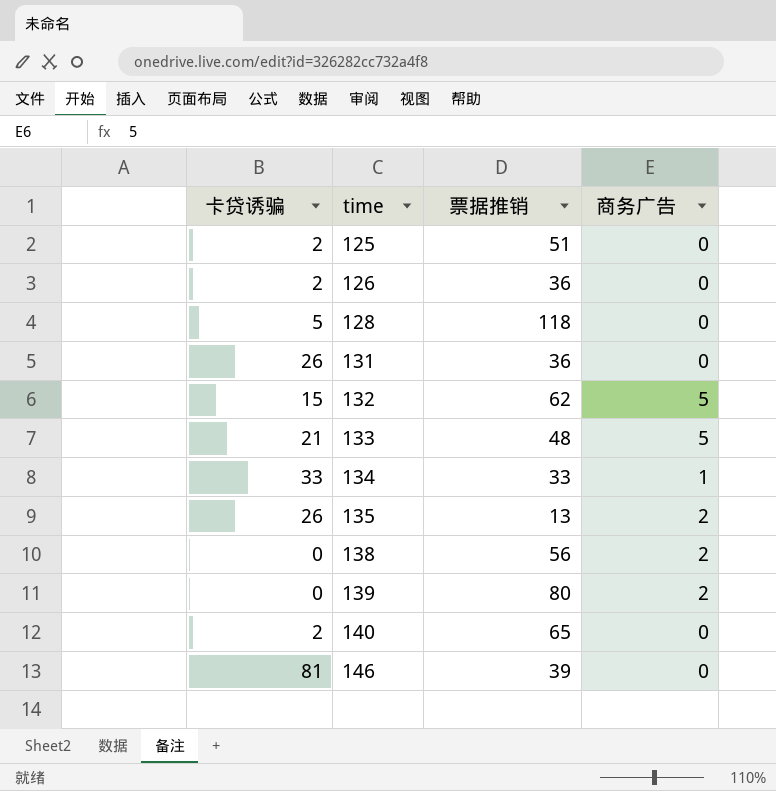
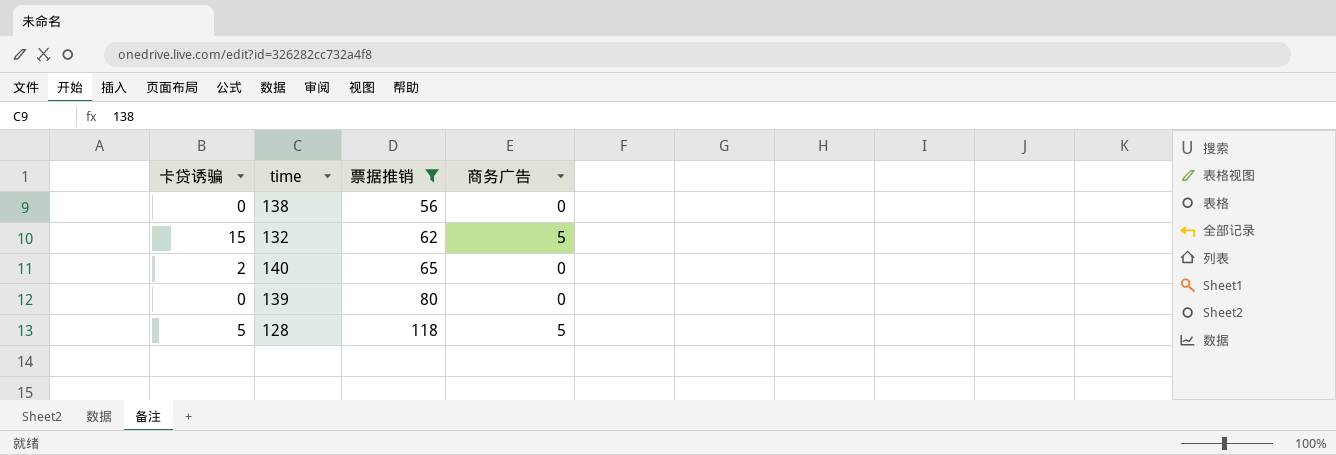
filter: none -> 票据推销 >= 56
row order: time ascending -> 票据推销 ascending
138 | 商务广告: 2 -> 0
139 | 商务广告: 2 -> 0
128 | 商务广告: 0 -> 5

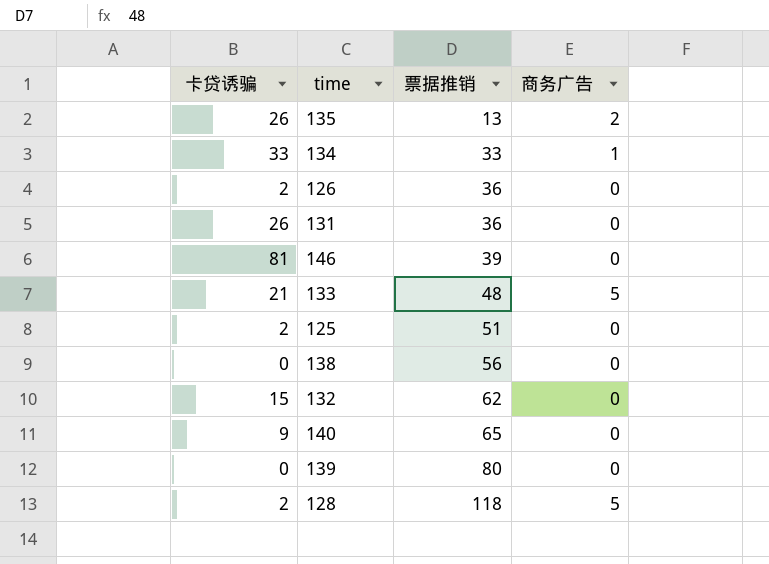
filter: 票据推销 >= 56 -> none
132 | 商务广告: 5 -> 0
140 | 卡贷诱骗: 2 -> 9
128 | 卡贷诱骗: 5 -> 2

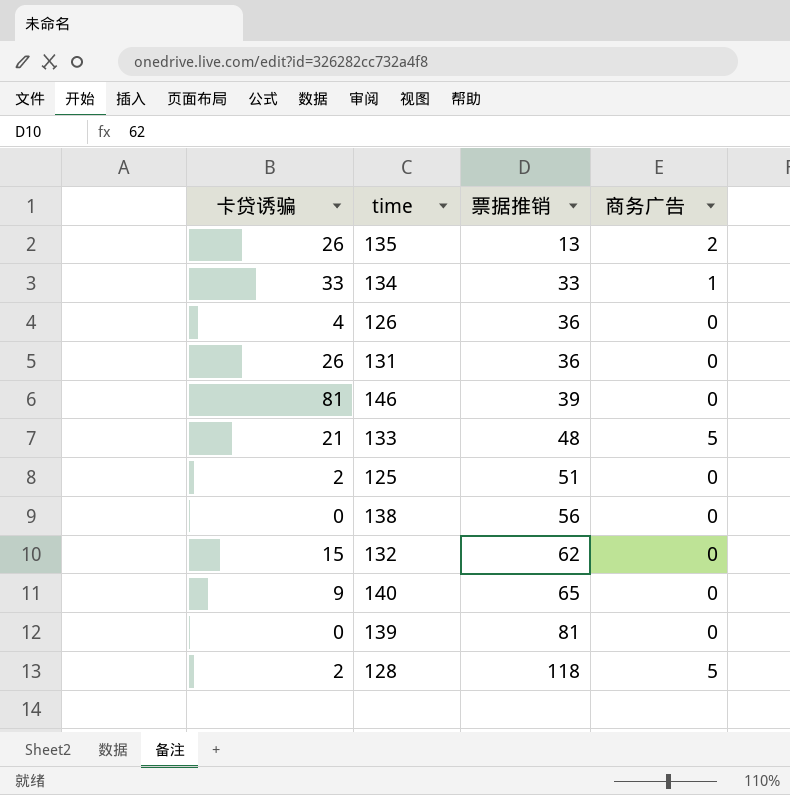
126 | 卡贷诱骗: 2 -> 4
139 | 票据推销: 80 -> 81

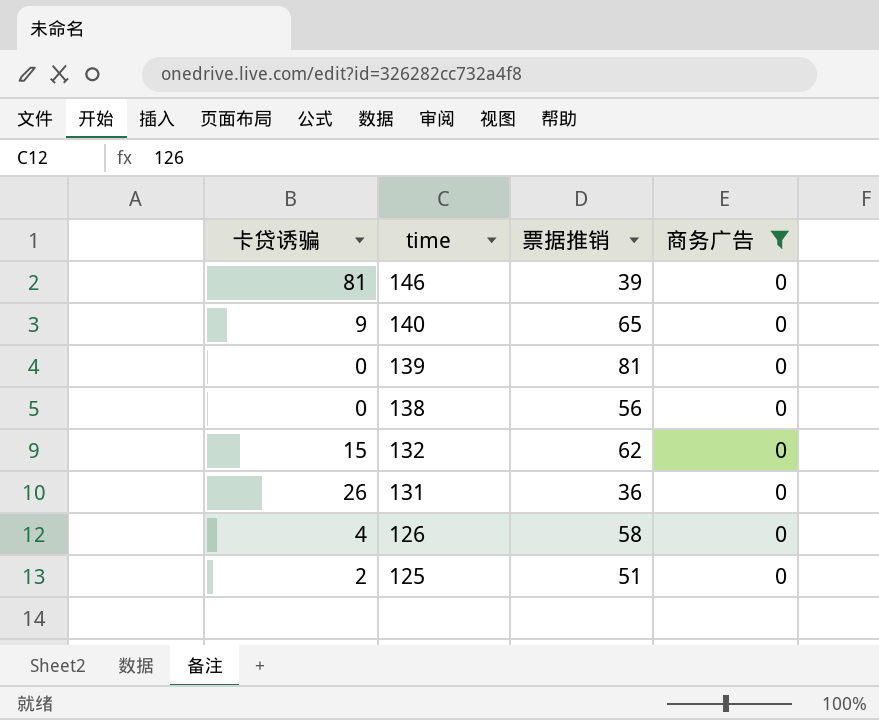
filter: none -> 商务广告 = 0
row order: 票据推销 ascending -> time descending
126 | 票据推销: 36 -> 58

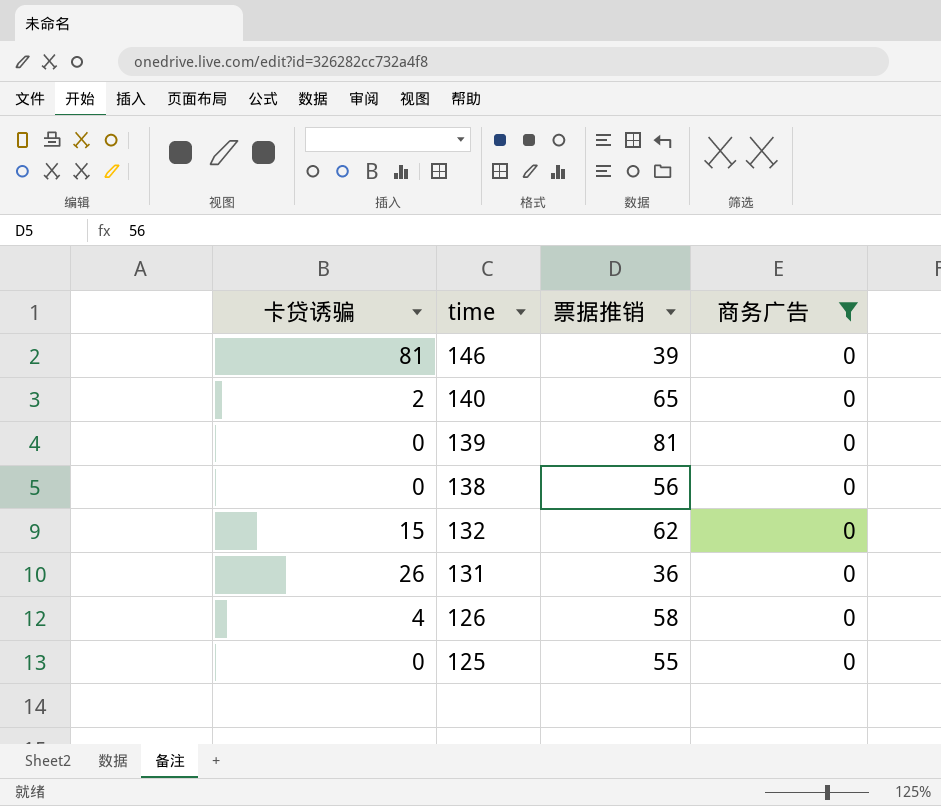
140 | 卡贷诱骗: 9 -> 2
125 | 卡贷诱骗: 2 -> 0
125 | 票据推销: 51 -> 55

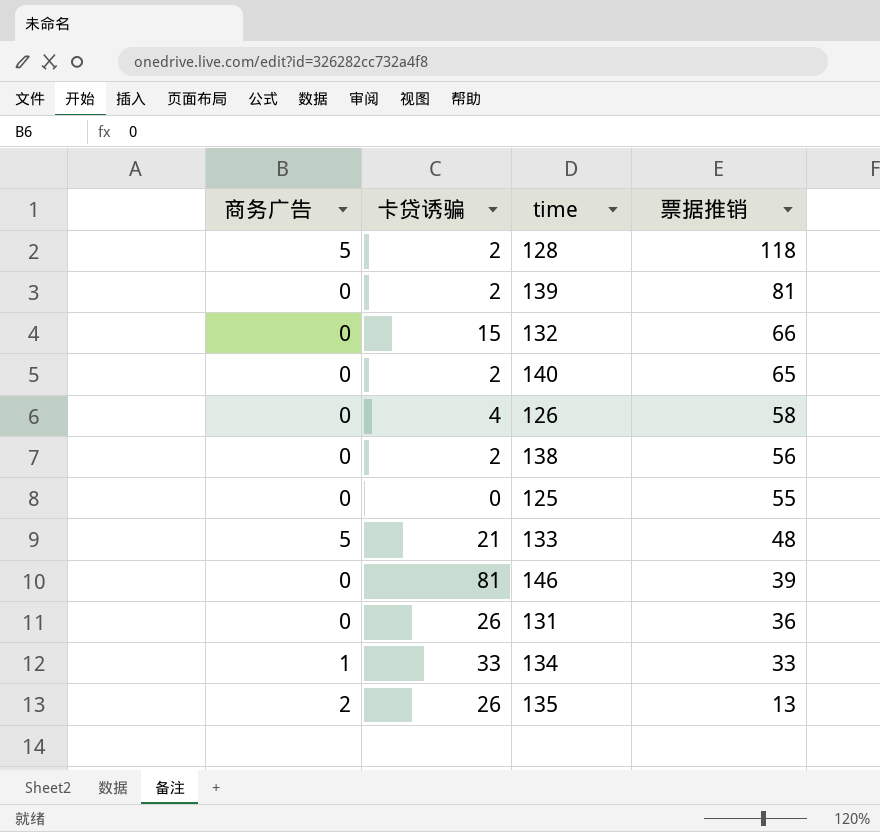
filter: 商务广告 = 0 -> none
row order: time descending -> 票据推销 descending
column 商务广告 | position: 4 -> 1
139 | 卡贷诱骗: 0 -> 2
132 | 票据推销: 62 -> 66
138 | 卡贷诱骗: 0 -> 2

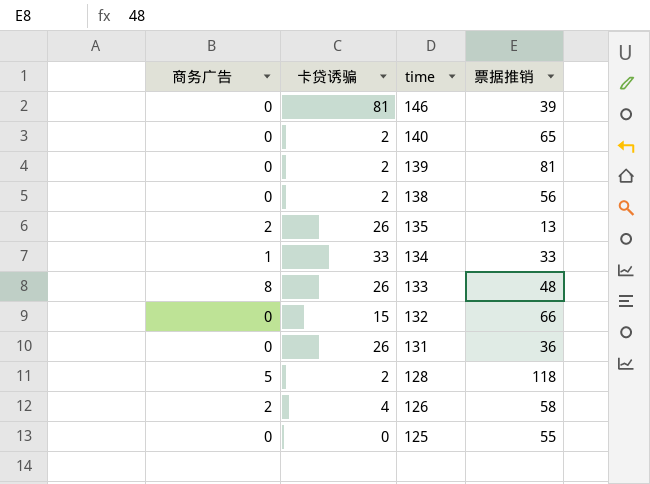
row order: 票据推销 descending -> time descending
133 | 商务广告: 5 -> 8
133 | 卡贷诱骗: 21 -> 26
126 | 商务广告: 0 -> 2

